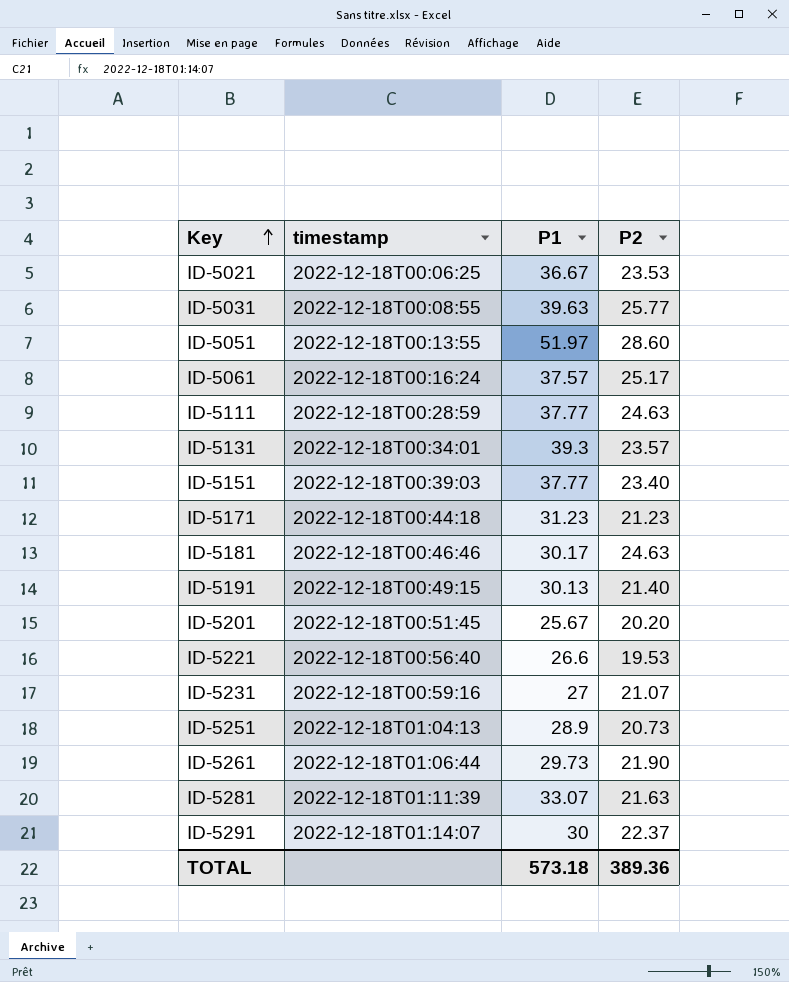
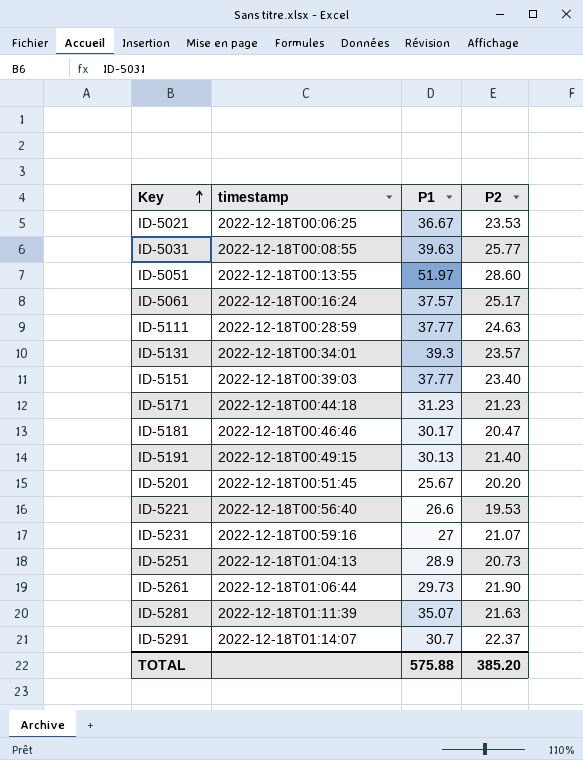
ID-5181 | P2: 24.63 -> 20.47
ID-5281 | P1: 33.07 -> 35.07
ID-5291 | P1: 30 -> 30.7
TOTAL | P1: 573.18 -> 575.88
TOTAL | P2: 389.36 -> 385.20

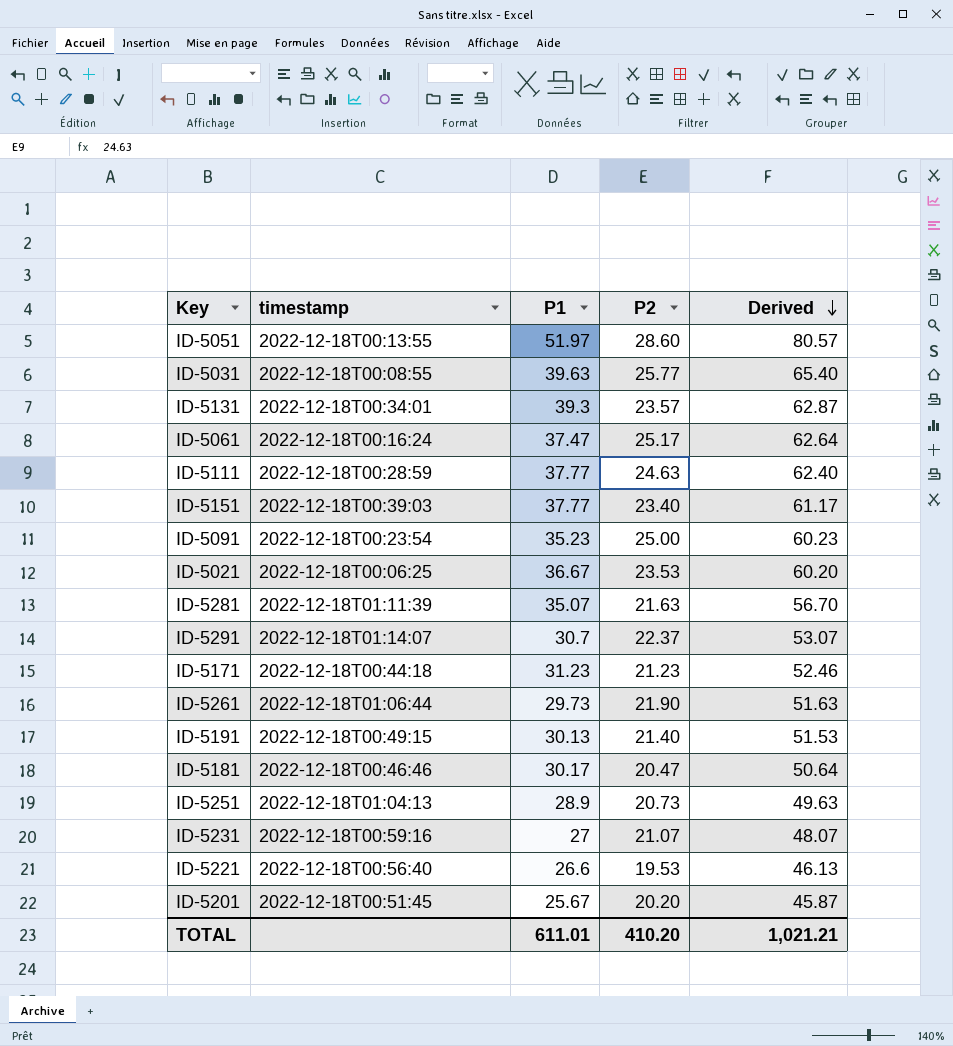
row order: Key ascending -> Derived descending
column Derived | formula: none -> [P1] + [P2]
ID-5061 | P1: 37.57 -> 37.47
row ID-5091: none -> 2022-12-18T00:23:54 | 35.23 | 25.00 | 60.23
TOTAL | P1: 575.88 -> 611.01
TOTAL | P2: 385.20 -> 410.20

